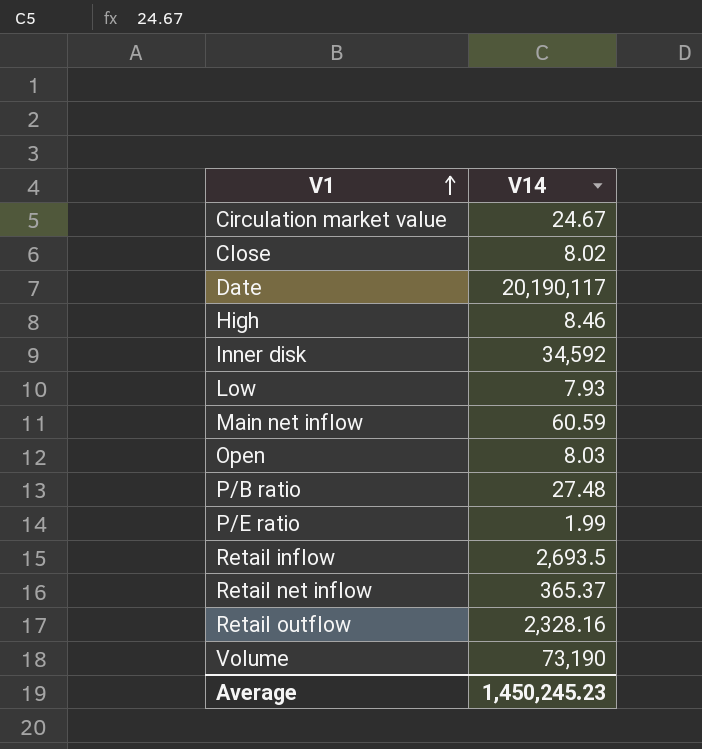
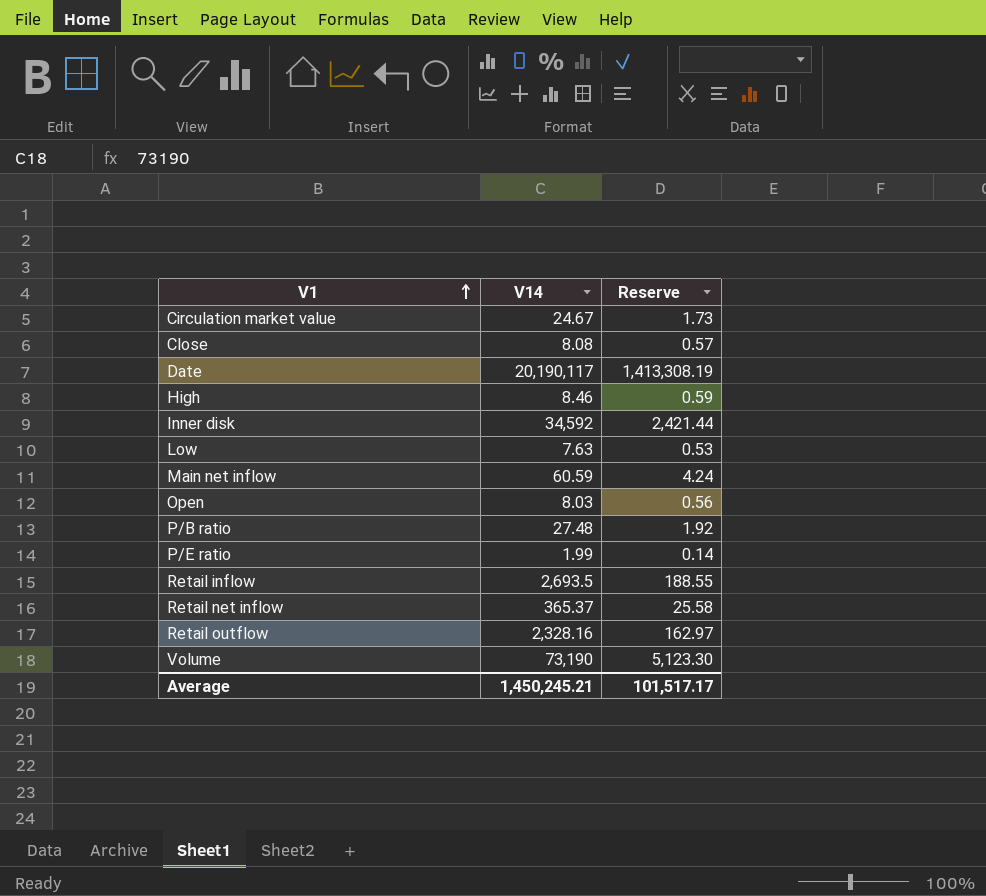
column Reserve | formula: none -> [V14] * 0.07
Close | V14: 8.02 -> 8.08
Low | V14: 7.93 -> 7.63
Average | V14: 1,450,245.23 -> 1,450,245.21

